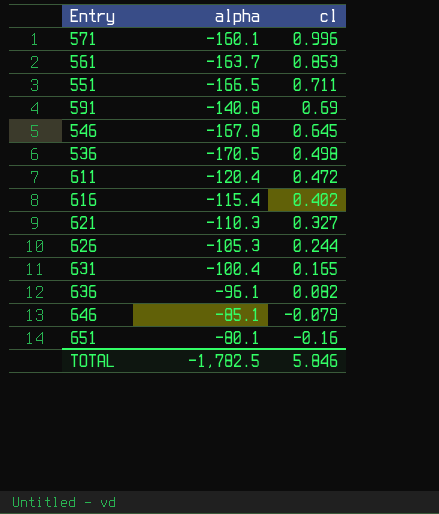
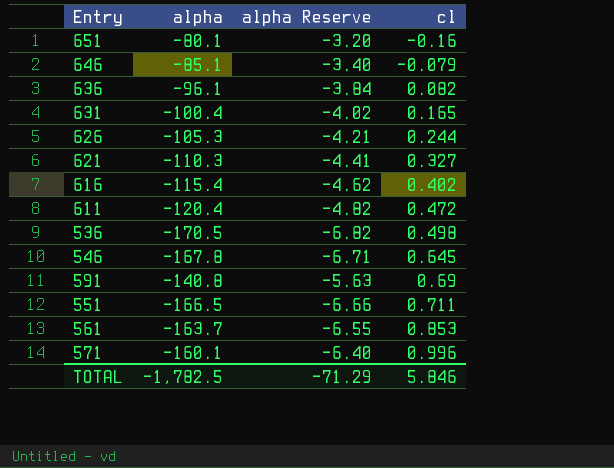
row order: cl descending -> cl ascending
column alpha Reserve | formula: none -> [alpha] * 0.04

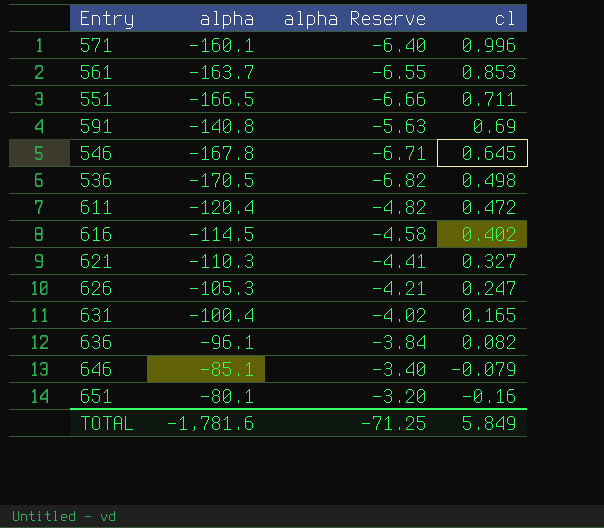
row order: cl ascending -> cl descending
616 | alpha: -115.4 -> -114.5
616 | alpha Reserve: -4.62 -> -4.58
626 | cl: 0.244 -> 0.247
TOTAL | alpha: -1,782.5 -> -1,781.6
TOTAL | alpha Reserve: -71.29 -> -71.25
TOTAL | cl: 5.846 -> 5.849

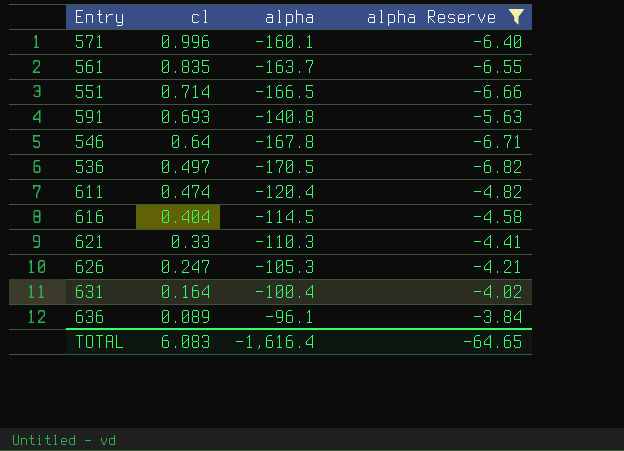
filter: none -> alpha Reserve <= -3.84
column cl | position: 4 -> 2
561 | cl: 0.853 -> 0.835
551 | cl: 0.711 -> 0.714
591 | cl: 0.69 -> 0.693
546 | cl: 0.645 -> 0.64
536 | cl: 0.498 -> 0.497
611 | cl: 0.472 -> 0.474
616 | cl: 0.402 -> 0.404
621 | cl: 0.327 -> 0.33
631 | cl: 0.165 -> 0.164
636 | cl: 0.082 -> 0.089
TOTAL | cl: 5.849 -> 6.083
TOTAL | alpha: -1,781.6 -> -1,616.4
TOTAL | alpha Reserve: -71.25 -> -64.65

